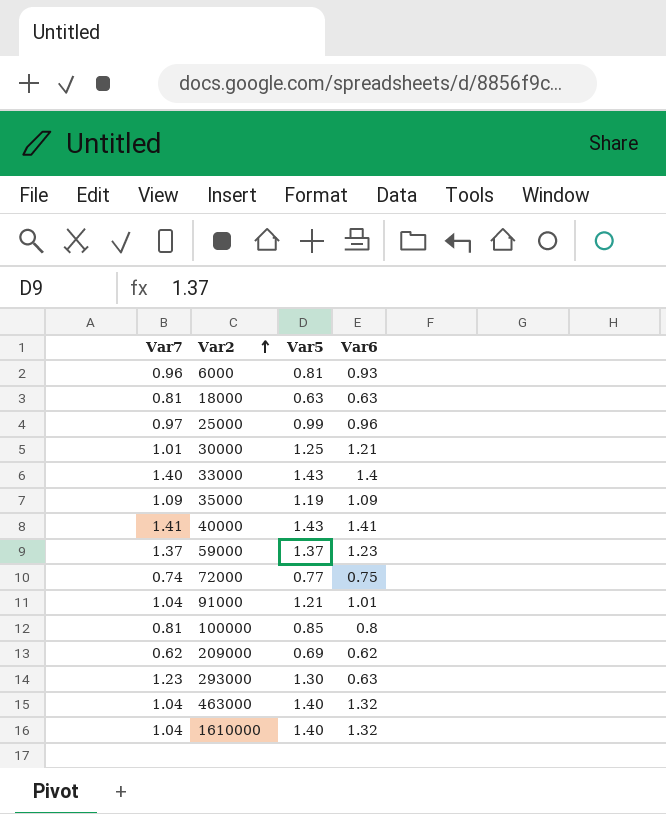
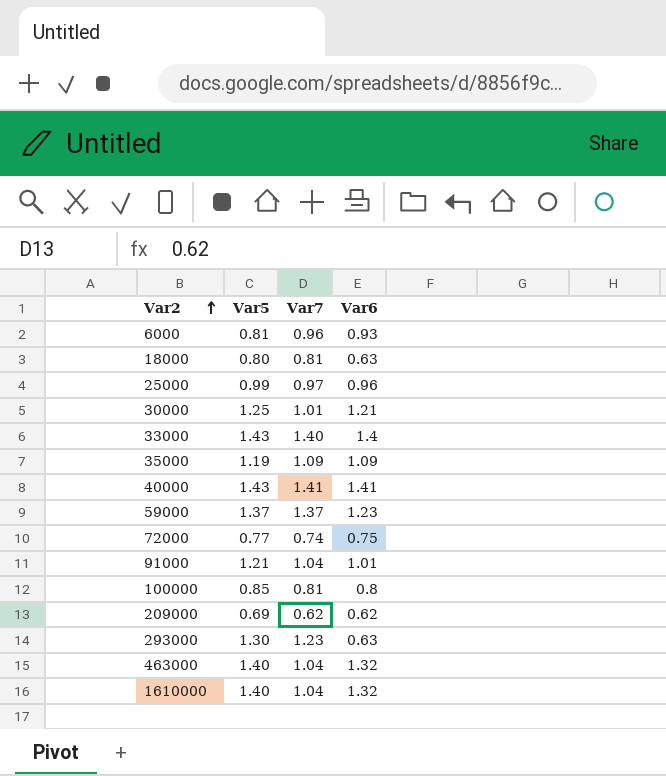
column Var7 | position: 1 -> 3
18000 | Var5: 0.63 -> 0.80

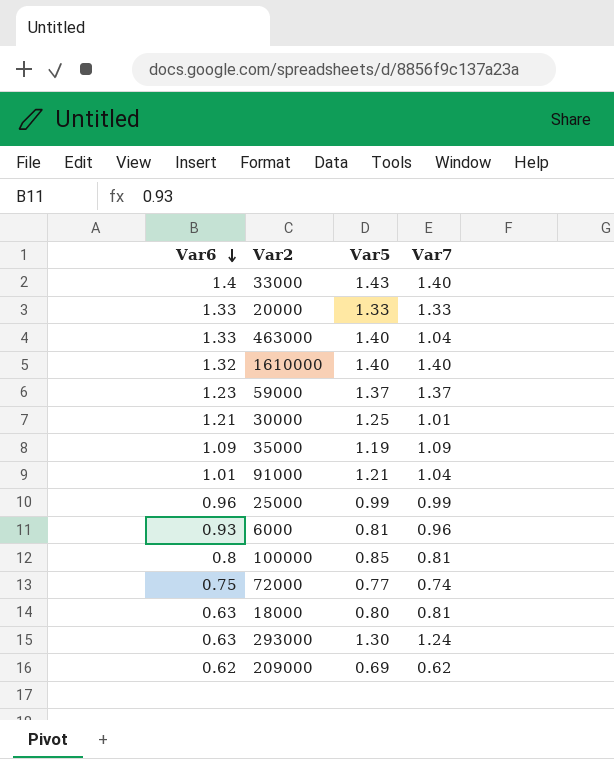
row order: Var2 ascending -> Var6 descending
column Var6 | position: 4 -> 1
row 40000: 1.43 | 1.41 | 1.41 -> none
row 20000: none -> 1.33 | 1.33 | 1.33
463000 | Var6: 1.32 -> 1.33
1610000 | Var7: 1.04 -> 1.40
25000 | Var7: 0.97 -> 0.99
293000 | Var7: 1.23 -> 1.24

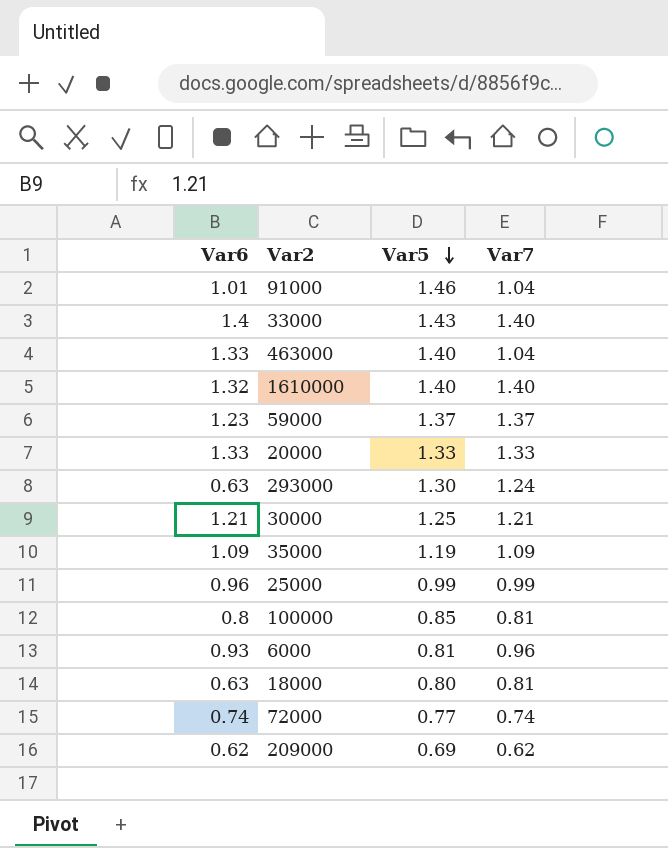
row order: Var6 descending -> Var5 descending
91000 | Var5: 1.21 -> 1.46
30000 | Var7: 1.01 -> 1.21
72000 | Var6: 0.75 -> 0.74

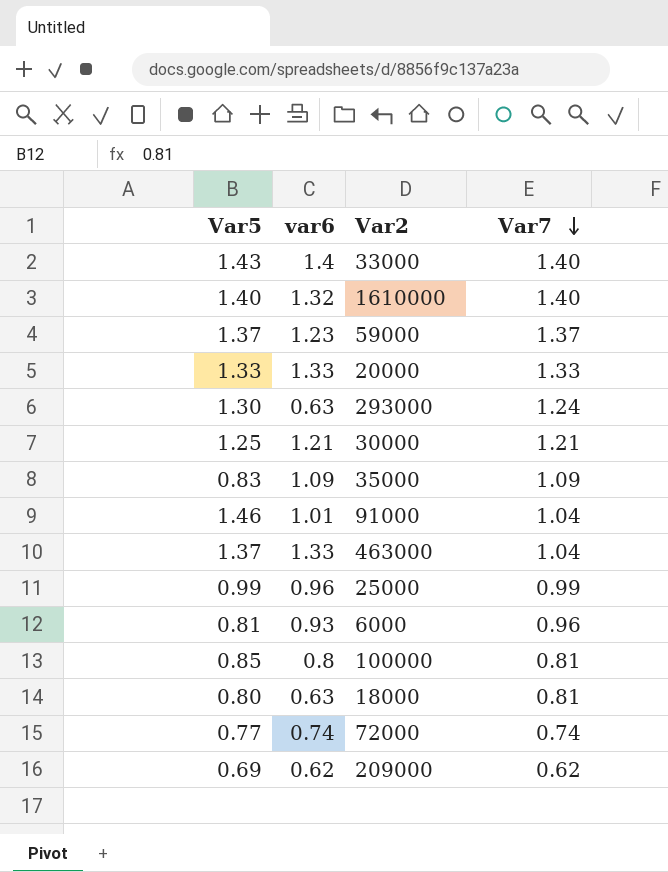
row order: Var5 descending -> Var7 descending
column Var5 | position: 3 -> 1
column name: Var6 -> var6
35000 | Var5: 1.19 -> 0.83
463000 | Var5: 1.40 -> 1.37

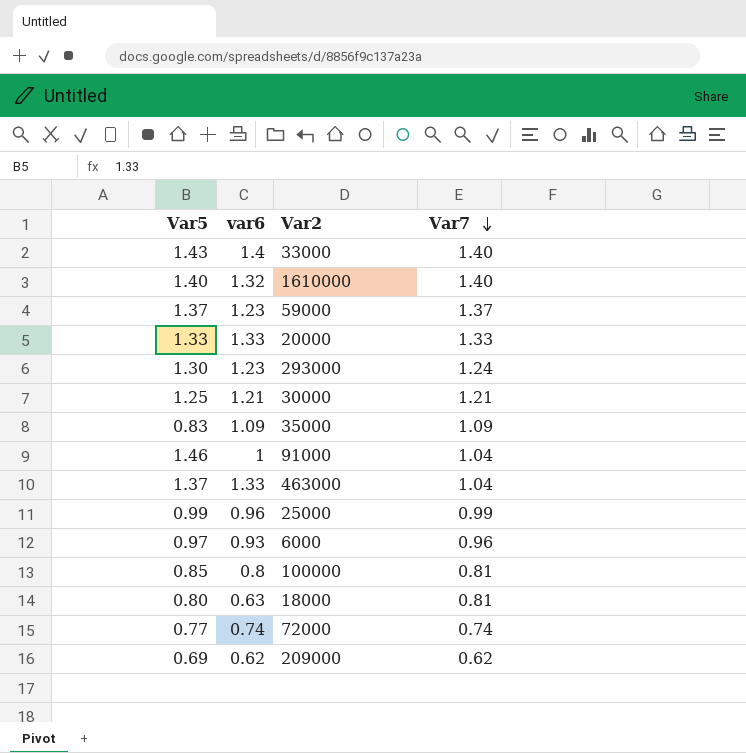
293000 | var6: 0.63 -> 1.23
91000 | var6: 1.01 -> 1
6000 | Var5: 0.81 -> 0.97

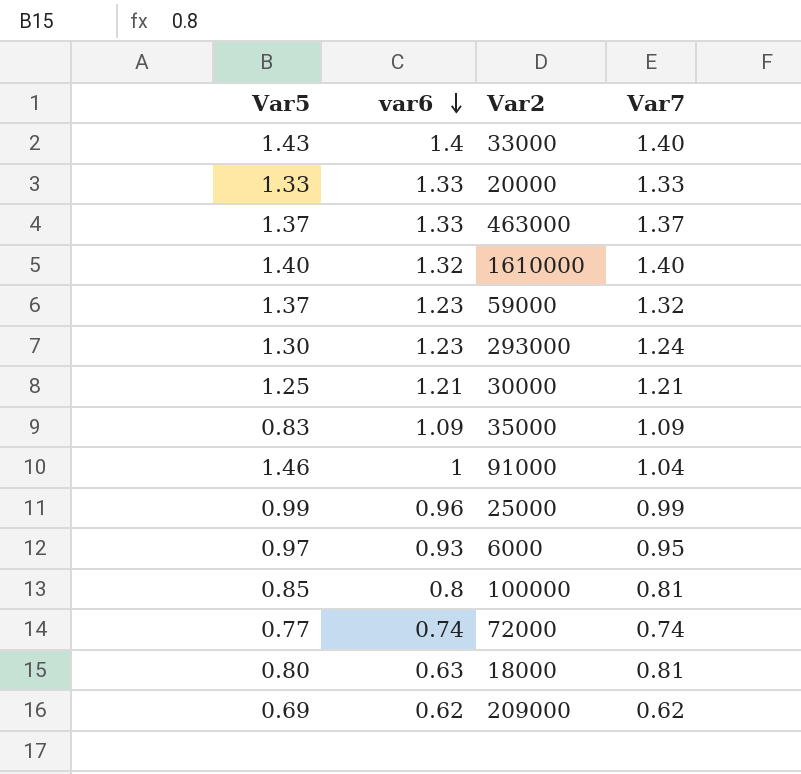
row order: Var7 descending -> var6 descending
463000 | Var7: 1.04 -> 1.37
59000 | Var7: 1.37 -> 1.32
6000 | Var7: 0.96 -> 0.95

